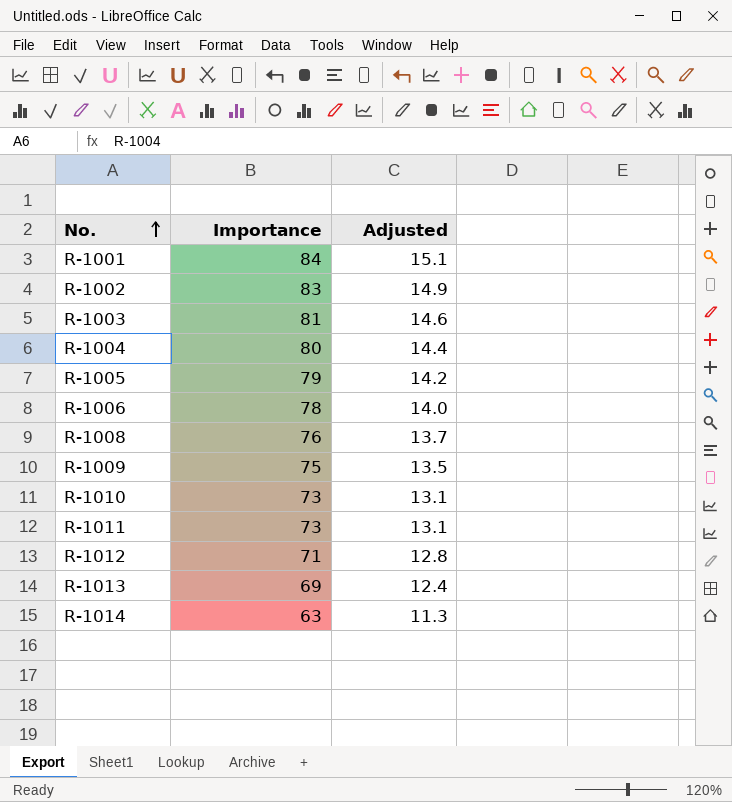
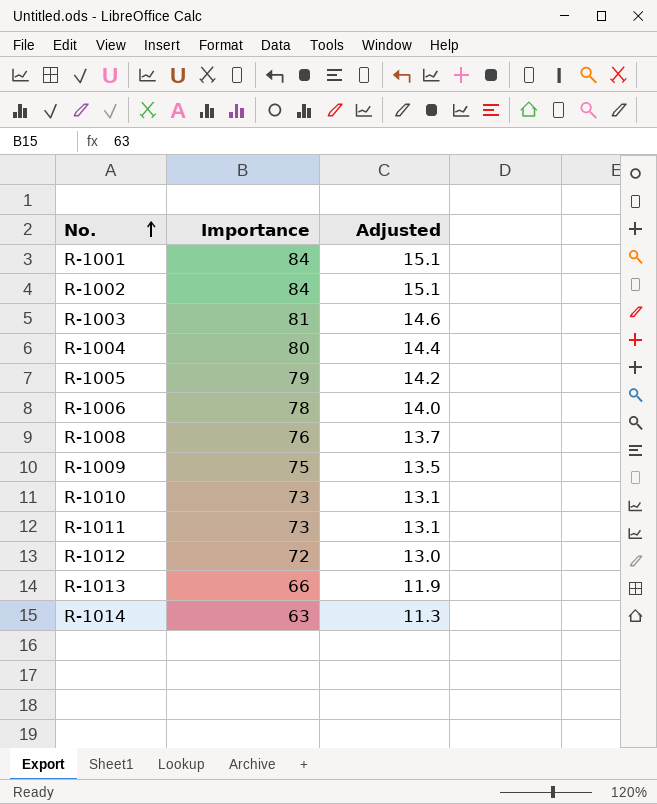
R-1002 | Importance: 83 -> 84
R-1002 | Adjusted: 14.9 -> 15.1
R-1012 | Importance: 71 -> 72
R-1012 | Adjusted: 12.8 -> 13.0
R-1013 | Importance: 69 -> 66
R-1013 | Adjusted: 12.4 -> 11.9

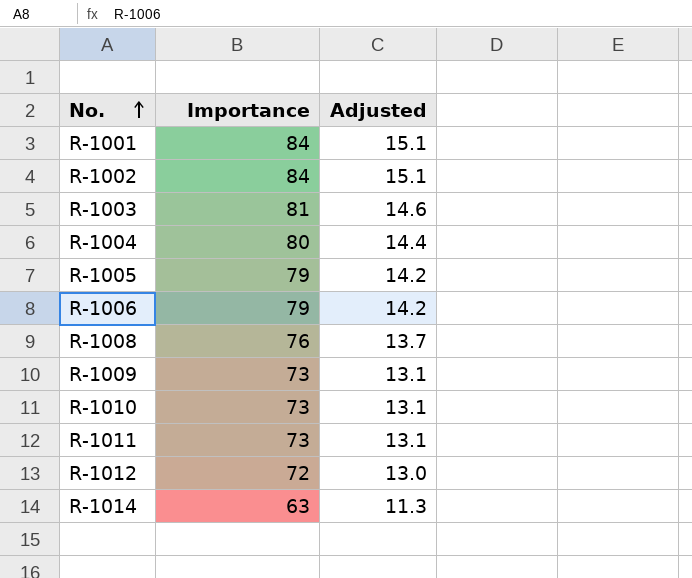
row R-1013: 66 | 11.9 -> none
R-1006 | Importance: 78 -> 79
R-1006 | Adjusted: 14.0 -> 14.2
R-1009 | Importance: 75 -> 73
R-1009 | Adjusted: 13.5 -> 13.1

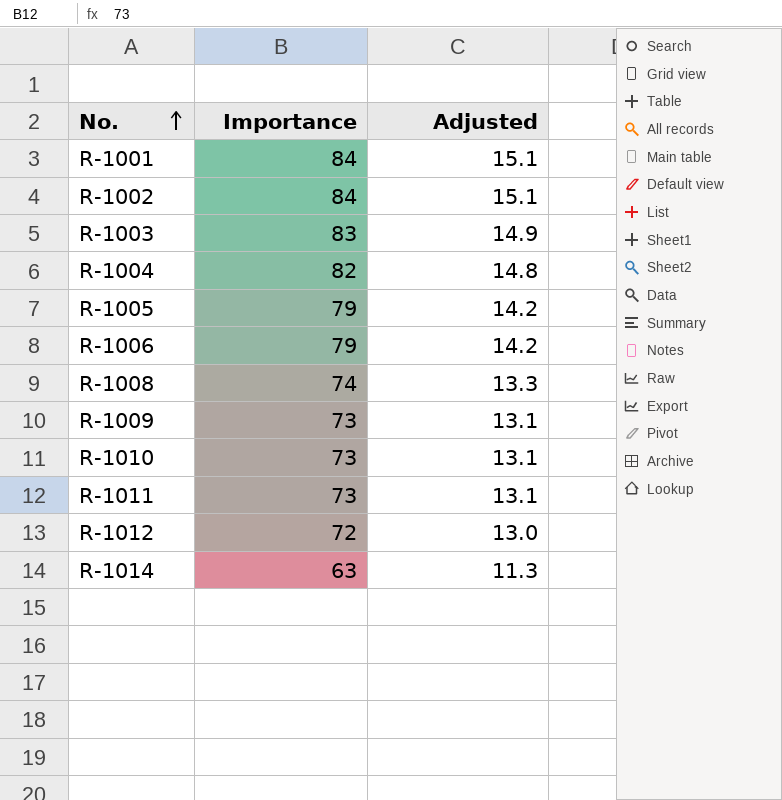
R-1003 | Importance: 81 -> 83
R-1003 | Adjusted: 14.6 -> 14.9
R-1004 | Importance: 80 -> 82
R-1004 | Adjusted: 14.4 -> 14.8
R-1008 | Importance: 76 -> 74
R-1008 | Adjusted: 13.7 -> 13.3

